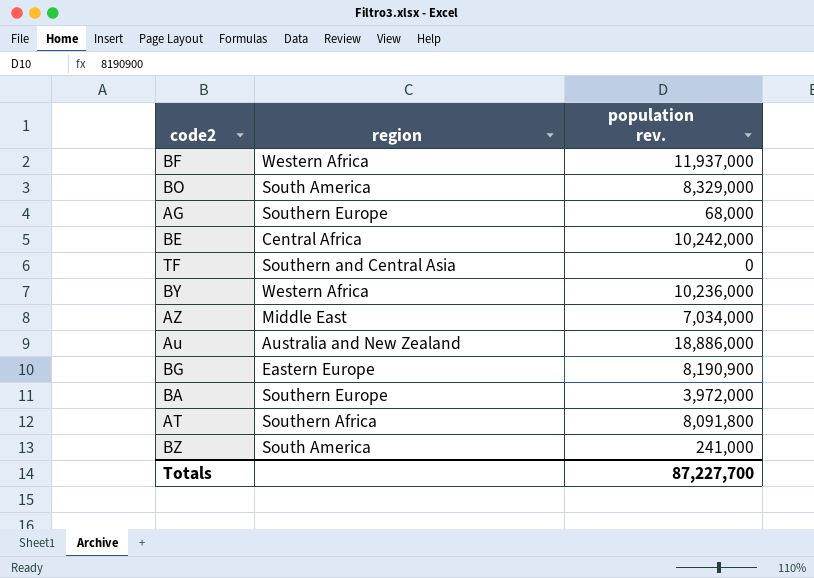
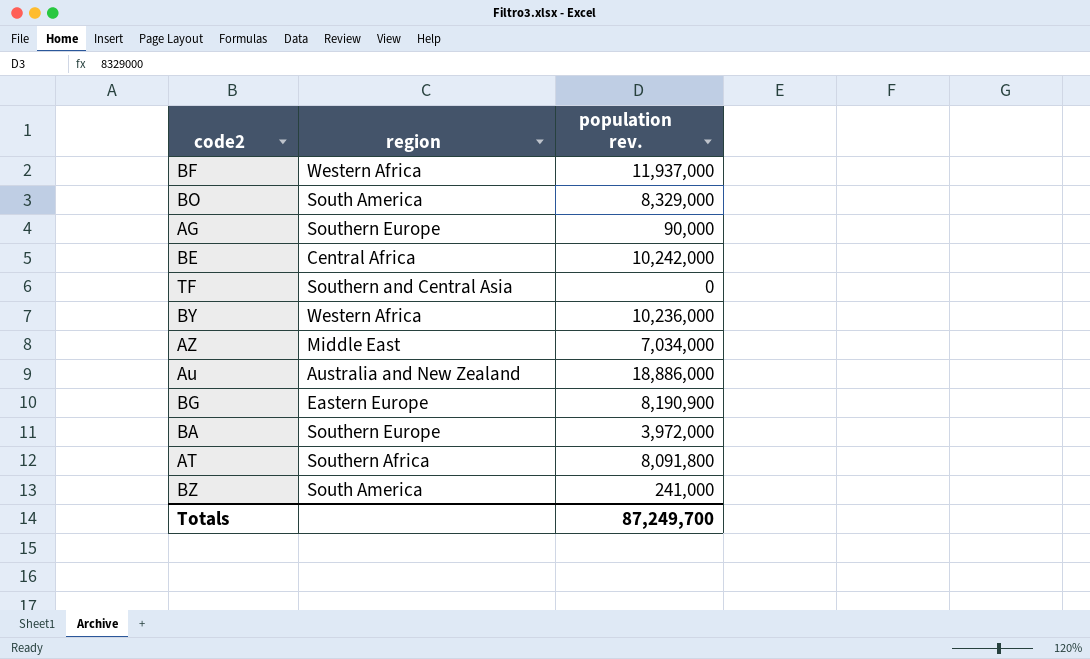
AG | population rev.: 68,000 -> 90,000
Totals | population rev.: 87,227,700 -> 87,249,700

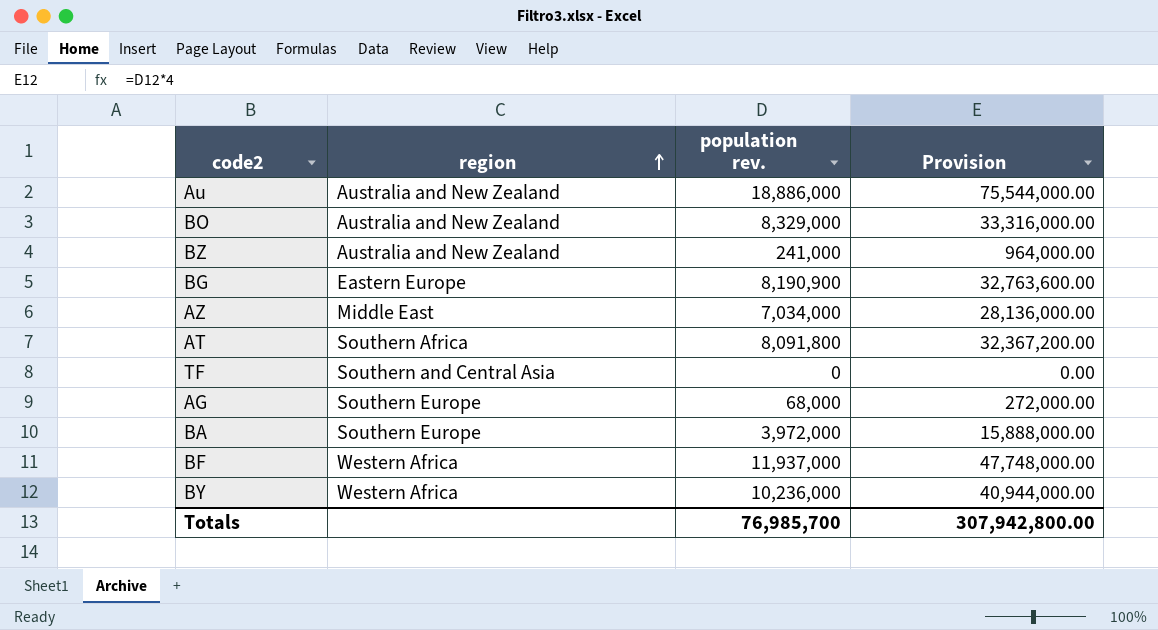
row order: none -> region ascending
column Provision | formula: none -> [population rev.] * 4
row BE: Central Africa | 10,242,000 -> none
BO | region: South America -> Australia and New Zealand
BZ | region: South America -> Australia and New Zealand
AG | population rev.: 90,000 -> 68,000
Totals | population rev.: 87,249,700 -> 76,985,700

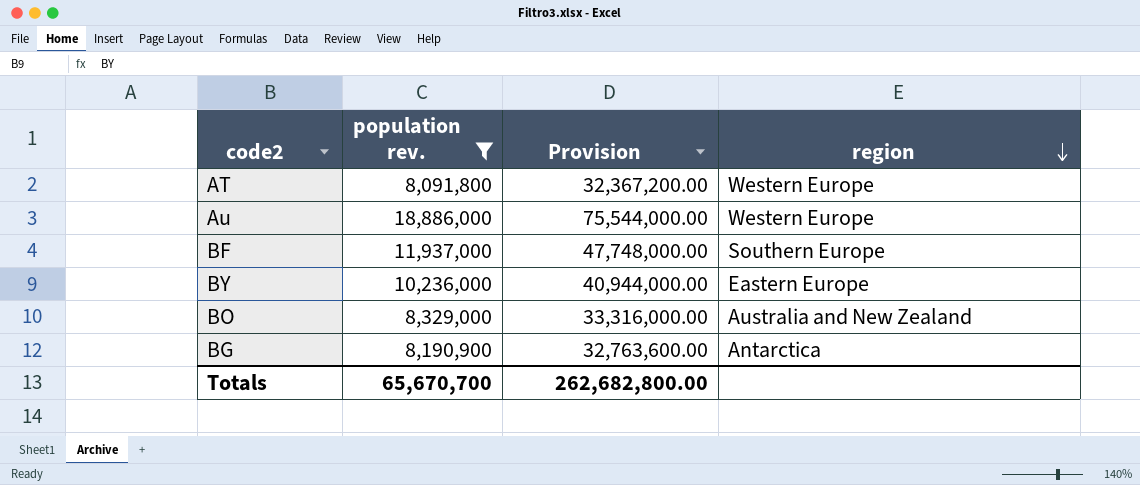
filter: none -> population rev. >= 8,091,800
row order: region ascending -> region descending
column region | position: 2 -> 4
AT | region: Southern Africa -> Western Europe
Au | region: Australia and New Zealand -> Western Europe
BF | region: Western Africa -> Southern Europe
BY | region: Western Africa -> Eastern Europe
BG | region: Eastern Europe -> Antarctica
Totals | population rev.: 76,985,700 -> 65,670,700
Totals | Provision: 307,942,800.00 -> 262,682,800.00

